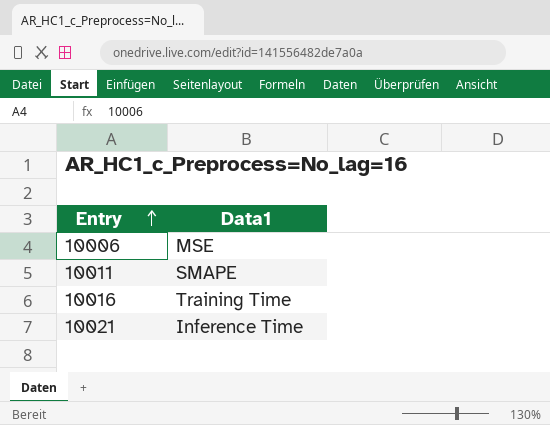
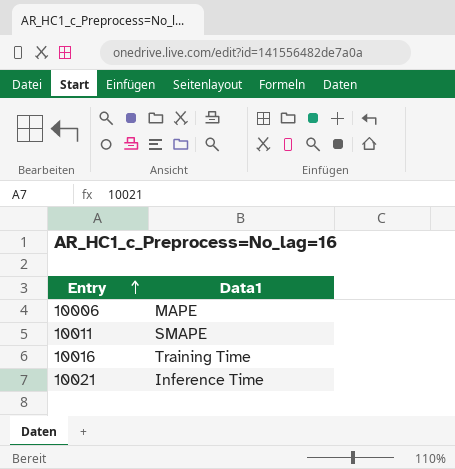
10006 | Data1: MSE -> MAPE

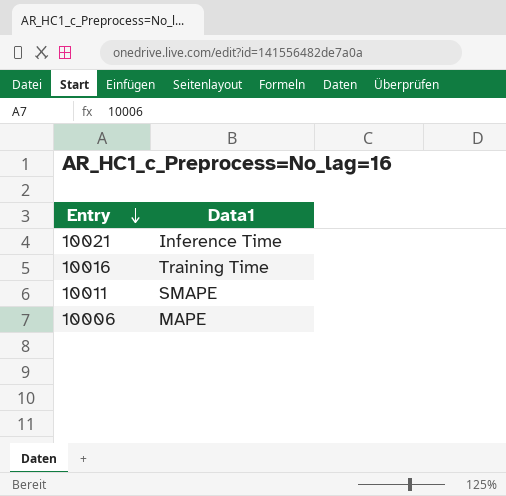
row order: Entry ascending -> Entry descending

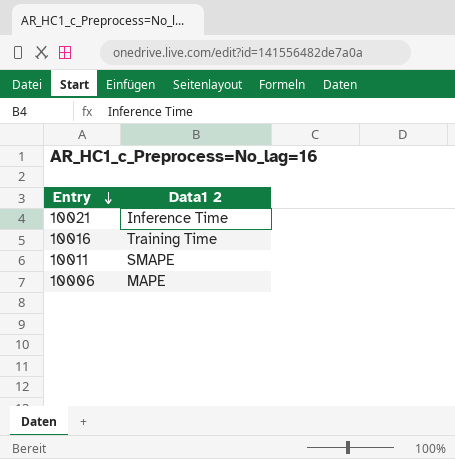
column name: Data1 -> Data1 2

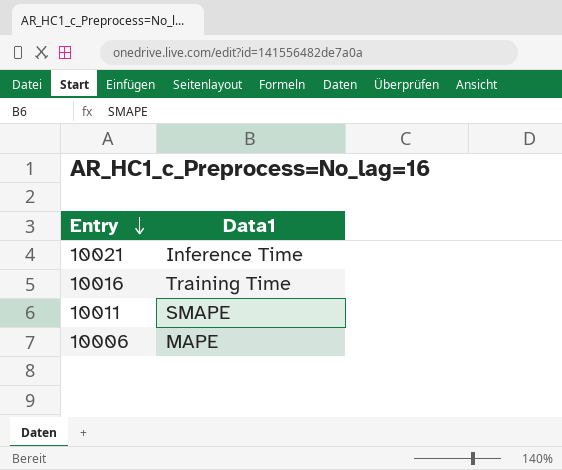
column name: Data1 2 -> Data1

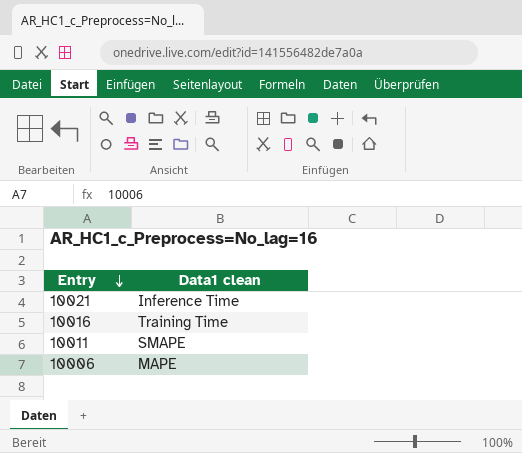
column name: Data1 -> Data1 clean

